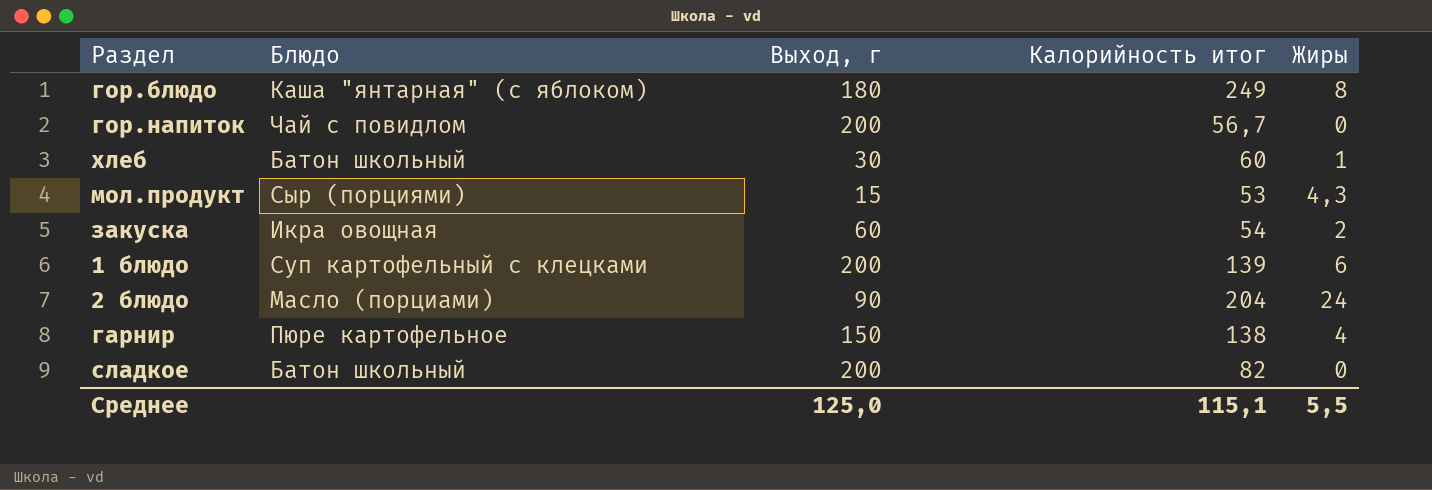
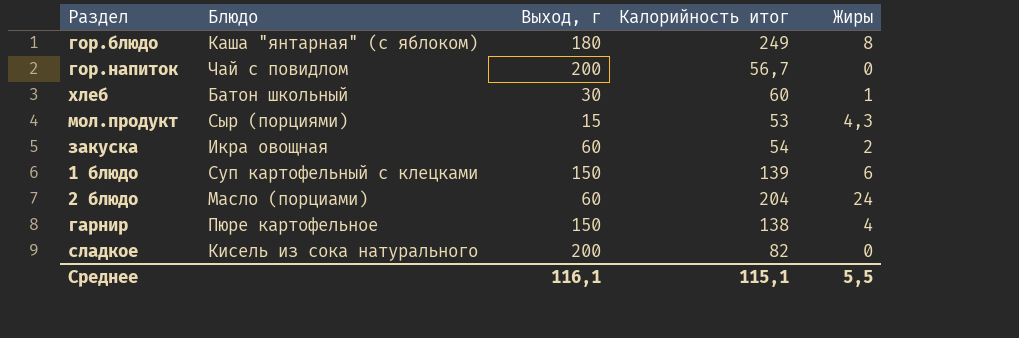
1 блюдо | Выход, г: 200 -> 150
2 блюдо | Выход, г: 90 -> 60
сладкое | Блюдо: Батон школьный -> Кисель из сока натурального
Среднее | Выход, г: 125,0 -> 116,1

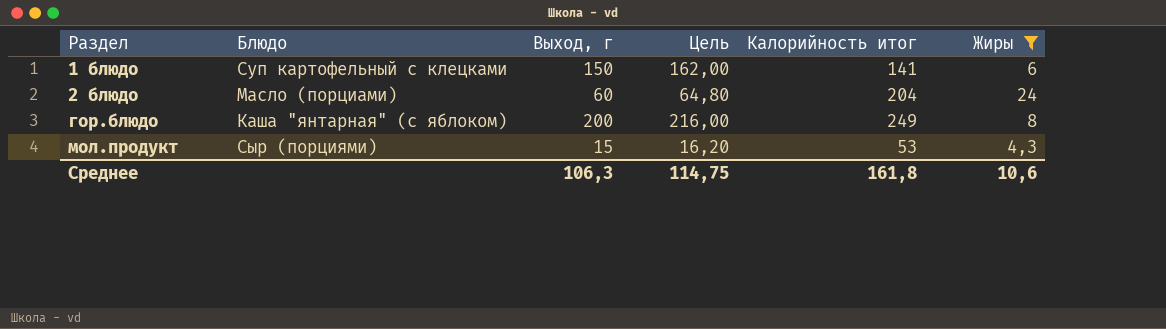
filter: none -> Жиры >= 4,3
row order: none -> Раздел ascending
column Цель | formula: none -> [Выход, г] * 1,08
1 блюдо | Калорийность итог: 139 -> 141
гор.блюдо | Выход, г: 180 -> 200
Среднее | Выход, г: 116,1 -> 106,3
Среднее | Калорийность итог: 115,1 -> 161,8
Среднее | Жиры: 5,5 -> 10,6

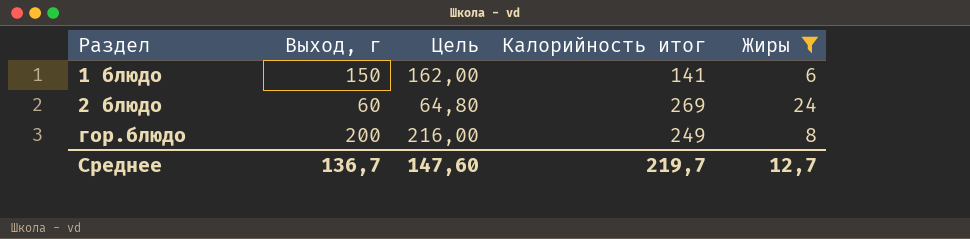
column Блюдо | position: 2 -> none
row мол.продукт: Сыр (порциями) | 15 | 16,20 | 53 | 4,3 -> none
2 блюдо | Калорийность итог: 204 -> 269
Среднее | Выход, г: 106,3 -> 136,7
Среднее | Цель: 114,75 -> 147,60
Среднее | Калорийность итог: 161,8 -> 219,7
Среднее | Жиры: 10,6 -> 12,7

